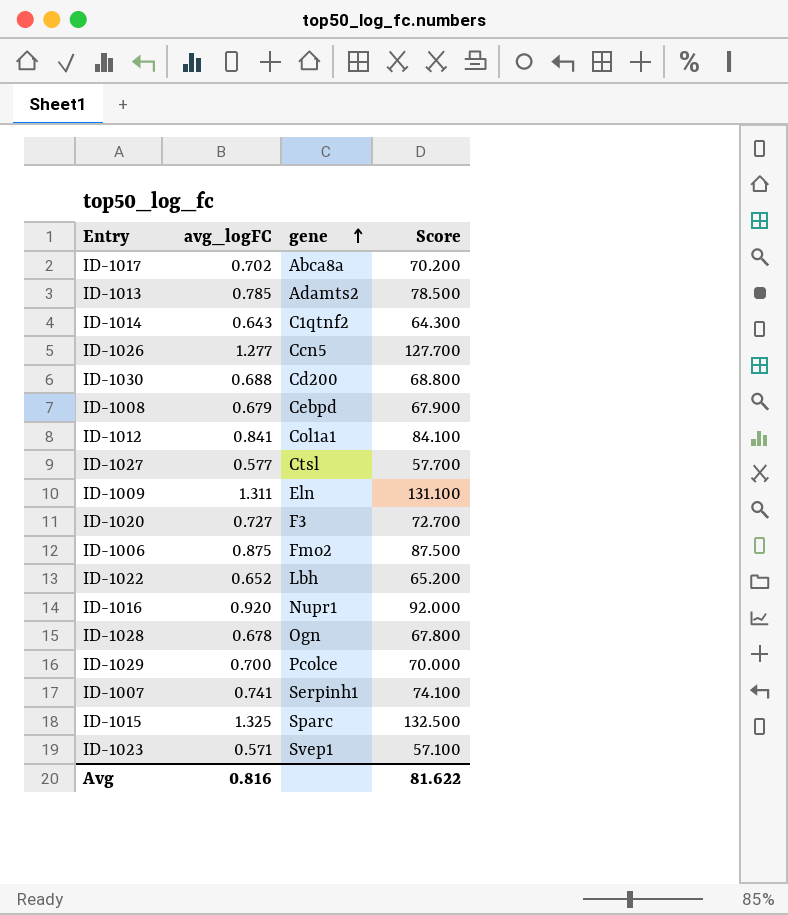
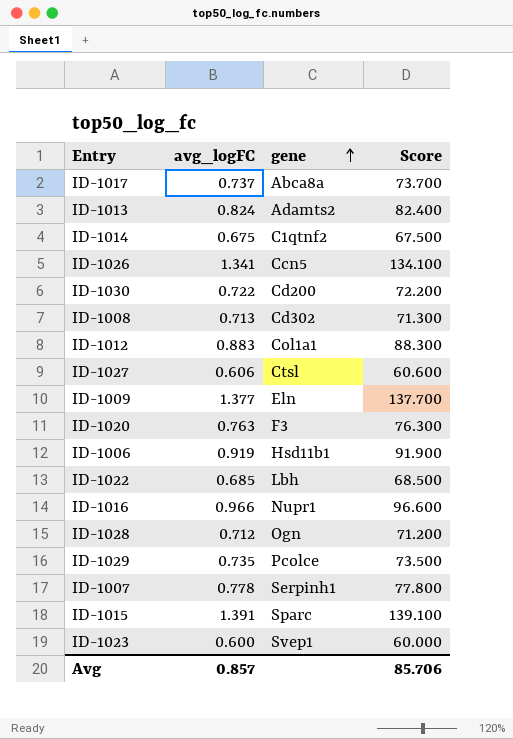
ID-1017 | avg_logFC: 0.702 -> 0.737
ID-1017 | Score: 70.200 -> 73.700
ID-1013 | avg_logFC: 0.785 -> 0.824
ID-1013 | Score: 78.500 -> 82.400
ID-1014 | avg_logFC: 0.643 -> 0.675
ID-1014 | Score: 64.300 -> 67.500
ID-1026 | avg_logFC: 1.277 -> 1.341
ID-1026 | Score: 127.700 -> 134.100
ID-1030 | avg_logFC: 0.688 -> 0.722
ID-1030 | Score: 68.800 -> 72.200
ID-1008 | avg_logFC: 0.679 -> 0.713
ID-1008 | gene: Cebpd -> Cd302
ID-1008 | Score: 67.900 -> 71.300
ID-1012 | avg_logFC: 0.841 -> 0.883
ID-1012 | Score: 84.100 -> 88.300
ID-1027 | avg_logFC: 0.577 -> 0.606
ID-1027 | Score: 57.700 -> 60.600
ID-1009 | avg_logFC: 1.311 -> 1.377
ID-1009 | Score: 131.100 -> 137.700
ID-1020 | avg_logFC: 0.727 -> 0.763
ID-1020 | Score: 72.700 -> 76.300
ID-1006 | avg_logFC: 0.875 -> 0.919
ID-1006 | gene: Fmo2 -> Hsd11b1
ID-1006 | Score: 87.500 -> 91.900
ID-1022 | avg_logFC: 0.652 -> 0.685
ID-1022 | Score: 65.200 -> 68.500
ID-1016 | avg_logFC: 0.920 -> 0.966
ID-1016 | Score: 92.000 -> 96.600
ID-1028 | avg_logFC: 0.678 -> 0.712
ID-1028 | Score: 67.800 -> 71.200
ID-1029 | avg_logFC: 0.700 -> 0.735
ID-1029 | Score: 70.000 -> 73.500
ID-1007 | avg_logFC: 0.741 -> 0.778
ID-1007 | Score: 74.100 -> 77.800
ID-1015 | avg_logFC: 1.325 -> 1.391
ID-1015 | Score: 132.500 -> 139.100
ID-1023 | avg_logFC: 0.571 -> 0.600
ID-1023 | Score: 57.100 -> 60.000
Avg | avg_logFC: 0.816 -> 0.857
Avg | Score: 81.622 -> 85.706

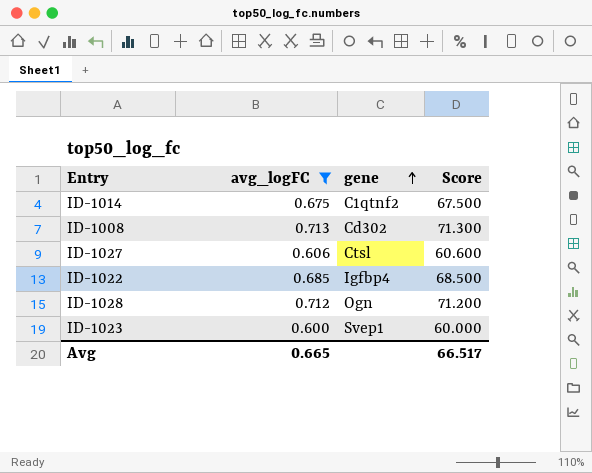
filter: none -> avg_logFC <= 0.713
ID-1022 | gene: Lbh -> Igfbp4
Avg | avg_logFC: 0.857 -> 0.665
Avg | Score: 85.706 -> 66.517

